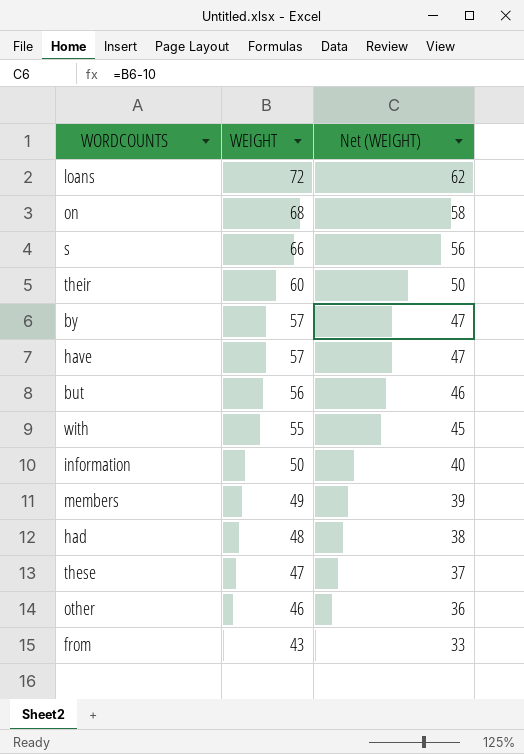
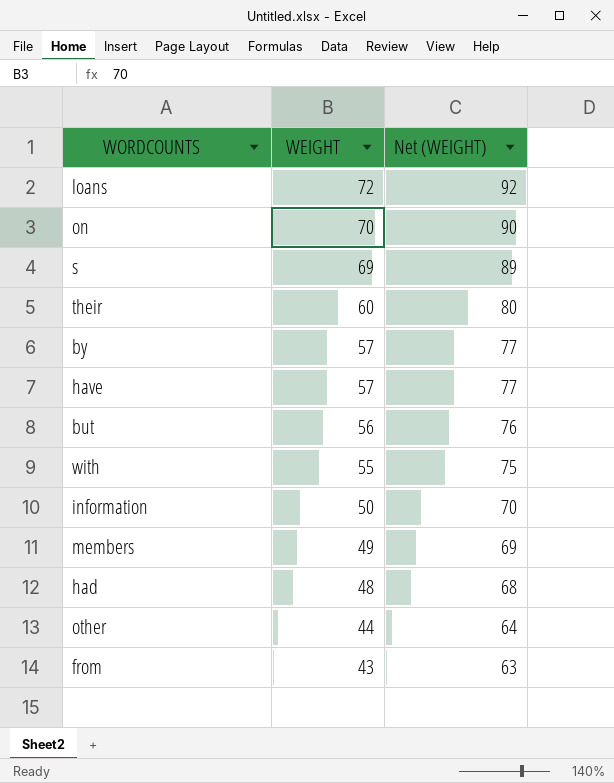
column Net (WEIGHT) | formula: [WEIGHT] - 10 -> [WEIGHT] + 20
row these: 47 | 37 -> none
on | WEIGHT: 68 -> 70
s | WEIGHT: 66 -> 69
other | WEIGHT: 46 -> 44

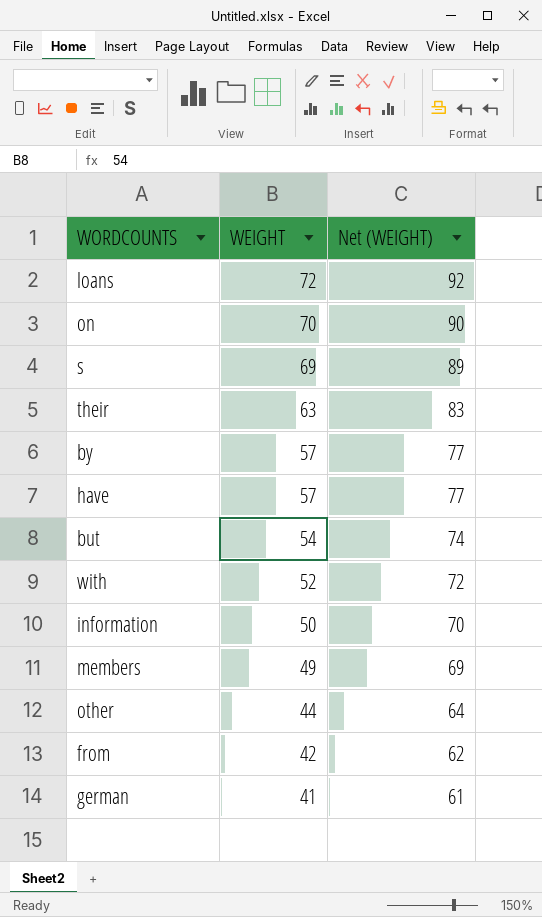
row had: 48 | 68 -> none
their | WEIGHT: 60 -> 63
their | Net (WEIGHT): 80 -> 83
but | WEIGHT: 56 -> 54
but | Net (WEIGHT): 76 -> 74
with | WEIGHT: 55 -> 52
with | Net (WEIGHT): 75 -> 72
from | WEIGHT: 43 -> 42
from | Net (WEIGHT): 63 -> 62
row german: none -> 41 | 61

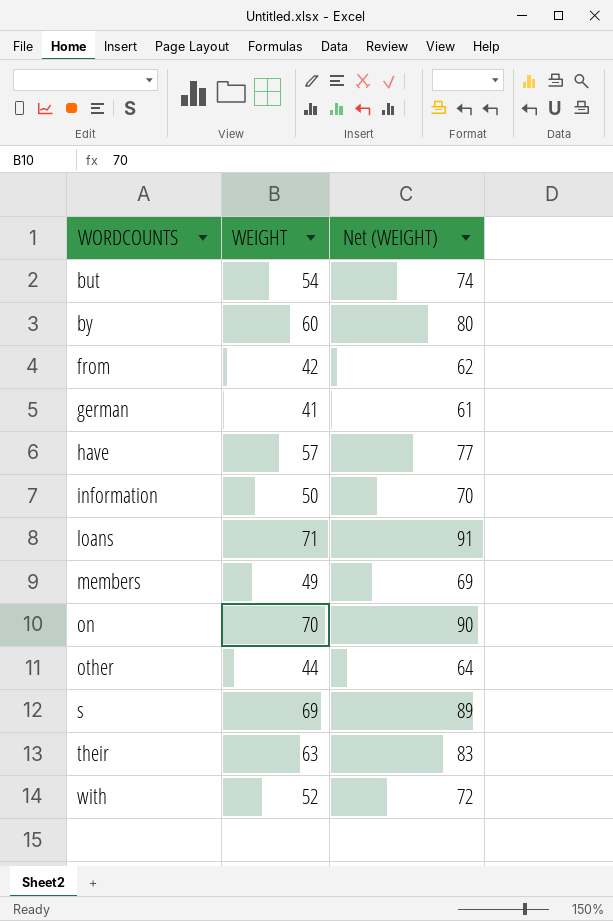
row order: WEIGHT descending -> WORDCOUNTS ascending
by | WEIGHT: 57 -> 60
by | Net (WEIGHT): 77 -> 80
loans | WEIGHT: 72 -> 71
loans | Net (WEIGHT): 92 -> 91

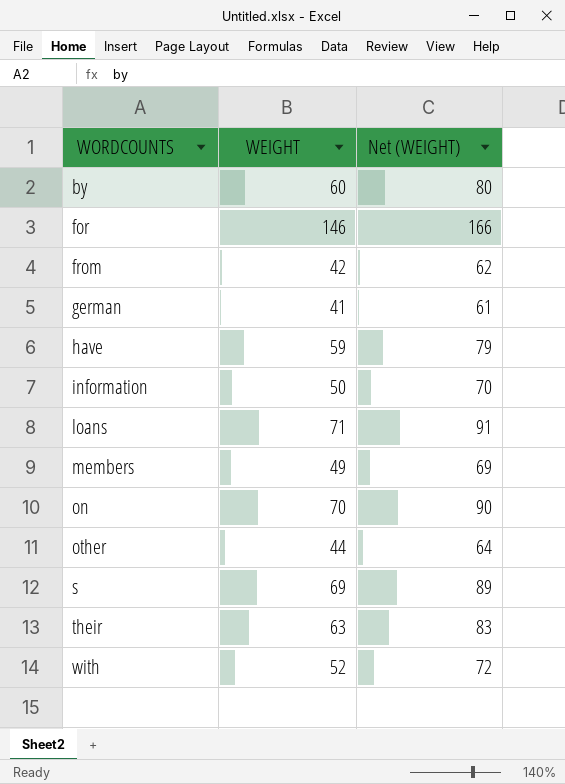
row but: 54 | 74 -> none
row for: none -> 146 | 166
have | WEIGHT: 57 -> 59
have | Net (WEIGHT): 77 -> 79

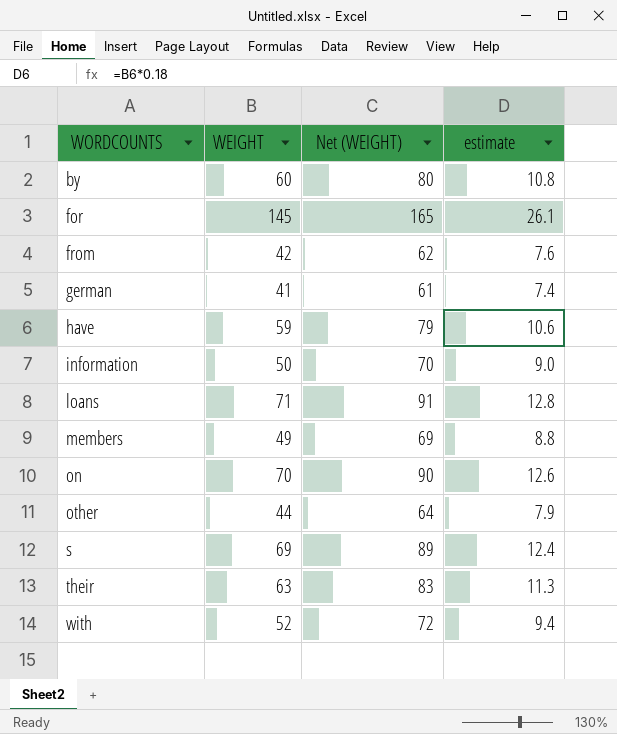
column estimate | formula: none -> [WEIGHT] * 0.18
for | WEIGHT: 146 -> 145
for | Net (WEIGHT): 166 -> 165

